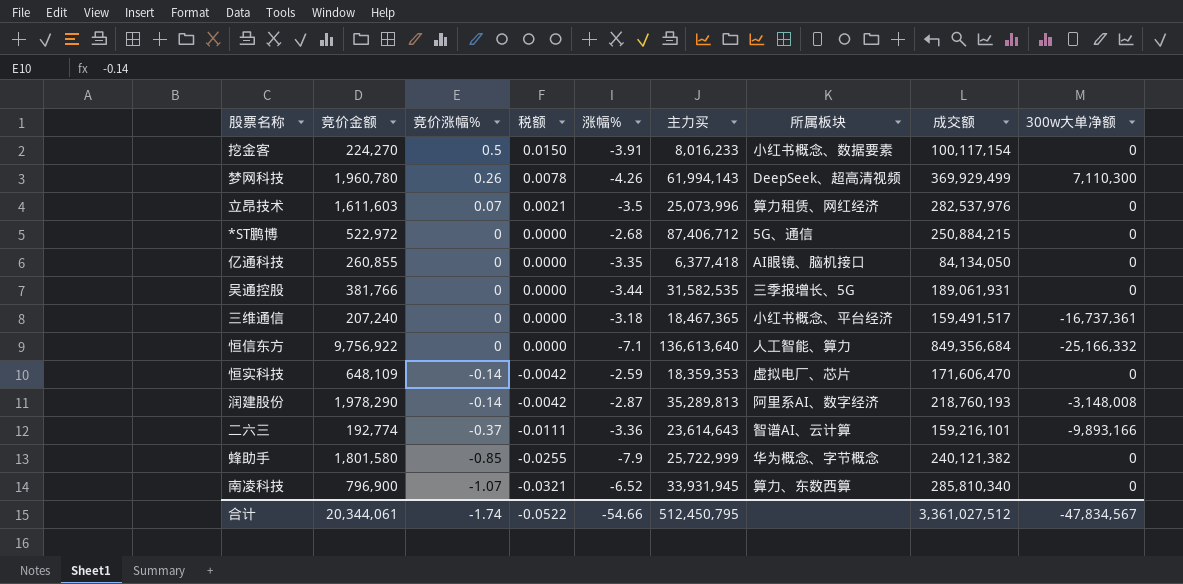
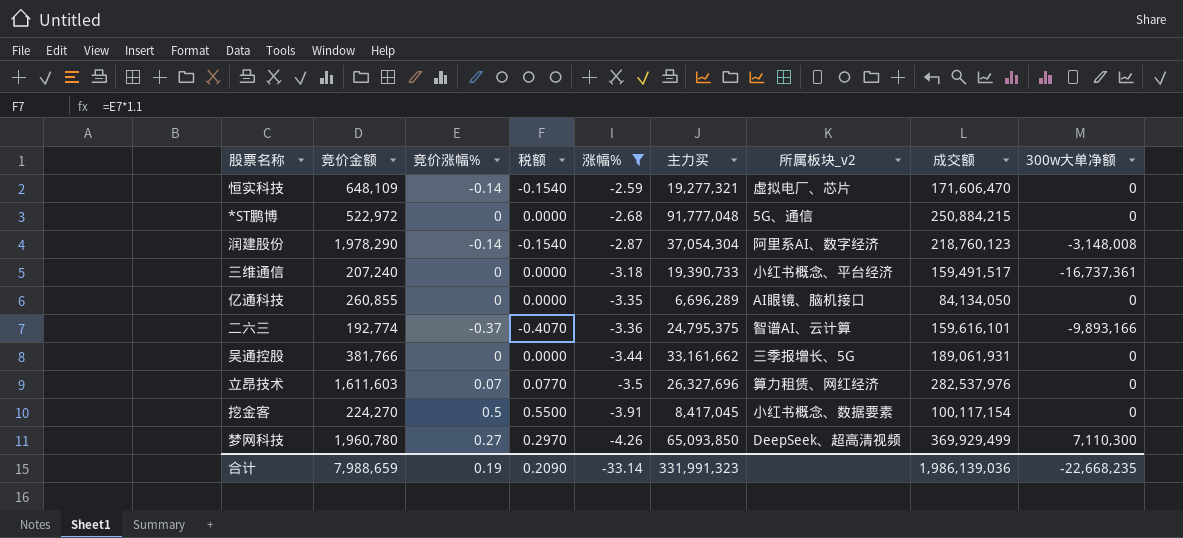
filter: none -> 涨幅% >= -4.26
row order: 竞价涨幅% descending -> 涨幅% descending
column 税额 | formula: [竞价涨幅%] * 0.03 -> [竞价涨幅%] * 1.1
column name: 所属板块 -> 所属板块_v2
恒实科技 | 主力买: 18,359,353 -> 19,277,321
*ST鹏博 | 主力买: 87,406,712 -> 91,777,048
润建股份 | 主力买: 35,289,813 -> 37,054,304
润建股份 | 成交额: 218,760,193 -> 218,760,123
三维通信 | 主力买: 18,467,365 -> 19,390,733
亿通科技 | 主力买: 6,377,418 -> 6,696,289
二六三 | 主力买: 23,614,643 -> 24,795,375
二六三 | 成交额: 159,216,101 -> 159,616,101
吴通控股 | 主力买: 31,582,535 -> 33,161,662
立昂技术 | 主力买: 25,073,996 -> 26,327,696
挖金客 | 主力买: 8,016,233 -> 8,417,045
梦网科技 | 竞价涨幅%: 0.26 -> 0.27
梦网科技 | 主力买: 61,994,143 -> 65,093,850
合计 | 竞价金额: 20,344,061 -> 7,988,659
合计 | 竞价涨幅%: -1.74 -> 0.19
合计 | 税额: -0.0522 -> 0.2090
合计 | 涨幅%: -54.66 -> -33.14
合计 | 主力买: 512,450,795 -> 331,991,323
合计 | 成交额: 3,361,027,512 -> 1,986,139,036
合计 | 300w大单净额: -47,834,567 -> -22,668,235

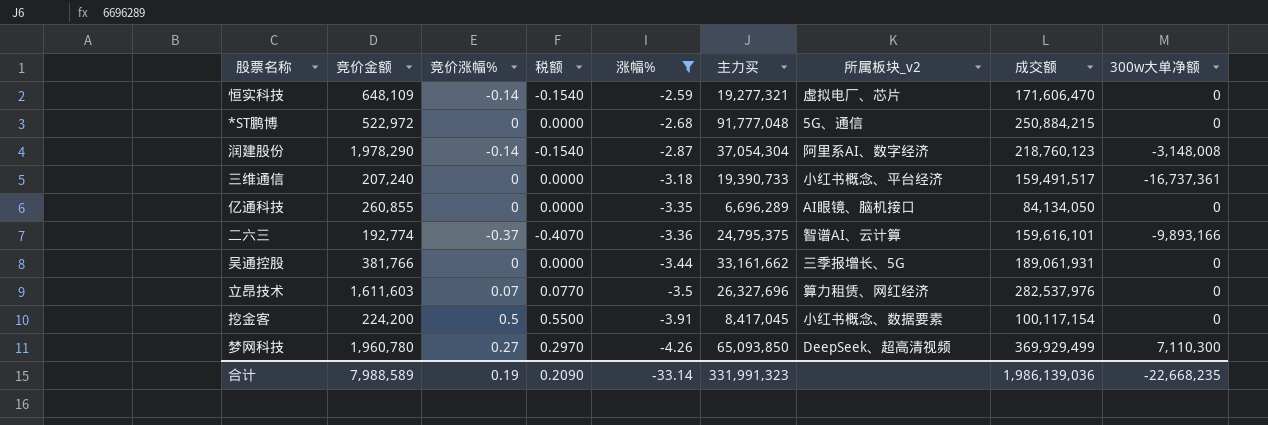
挖金客 | 竞价金额: 224,270 -> 224,200
合计 | 竞价金额: 7,988,659 -> 7,988,589

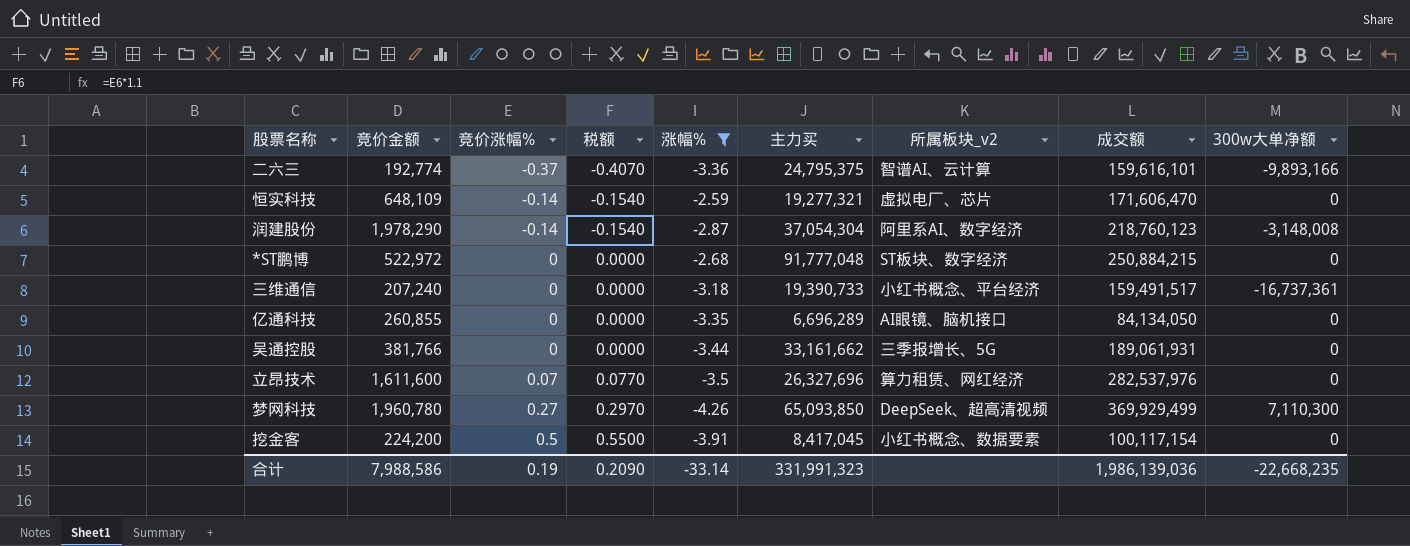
row order: 涨幅% descending -> 竞价涨幅% ascending
*ST鹏博 | 所属板块_v2: 5G、通信 -> ST板块、数字经济
立昂技术 | 竞价金额: 1,611,603 -> 1,611,600
合计 | 竞价金额: 7,988,589 -> 7,988,586

